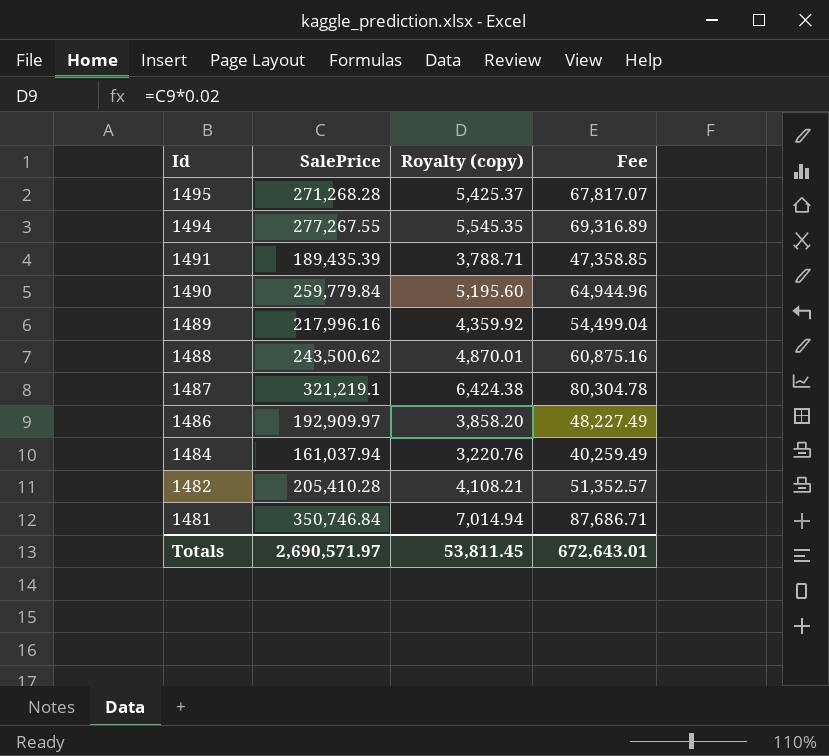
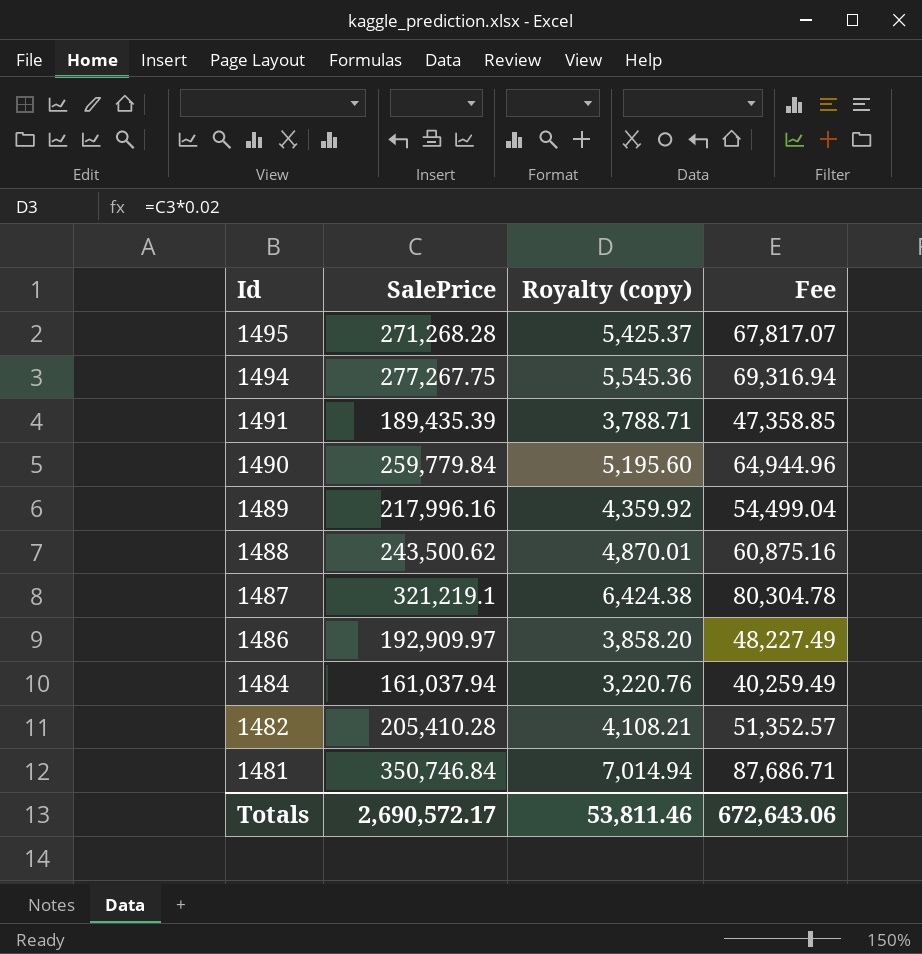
1494 | SalePrice: 277,267.55 -> 277,267.75
1494 | Royalty (copy): 5,545.35 -> 5,545.36
1494 | Fee: 69,316.89 -> 69,316.94
Totals | SalePrice: 2,690,571.97 -> 2,690,572.17
Totals | Royalty (copy): 53,811.45 -> 53,811.46
Totals | Fee: 672,643.01 -> 672,643.06

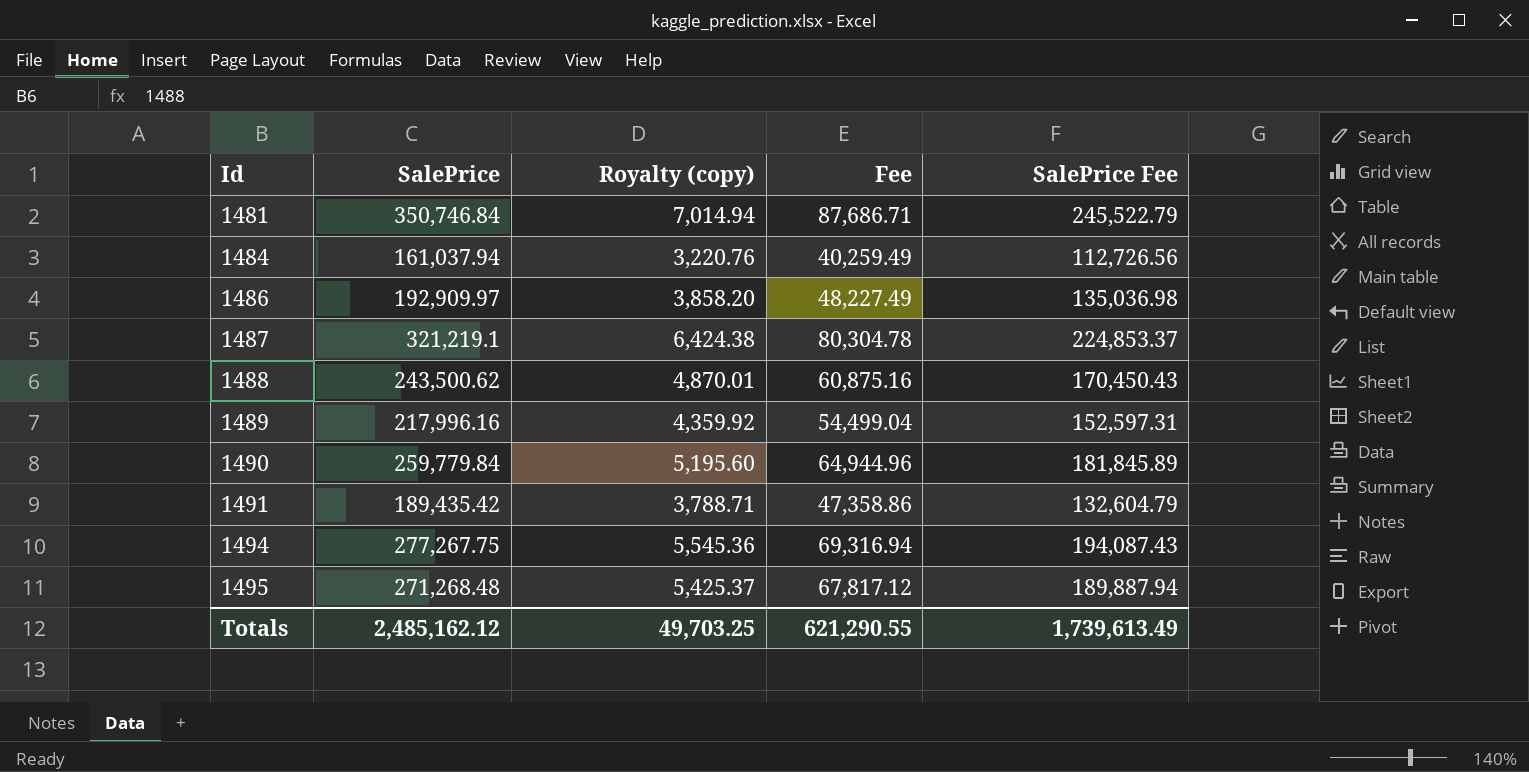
row order: Id descending -> Id ascending
column SalePrice Fee | formula: none -> [SalePrice] * 0.7
row 1482: 205,410.28 | 4,108.21 | 51,352.57 -> none
1491 | SalePrice: 189,435.39 -> 189,435.42
1491 | Fee: 47,358.85 -> 47,358.86
1495 | SalePrice: 271,268.28 -> 271,268.48
1495 | Fee: 67,817.07 -> 67,817.12
Totals | SalePrice: 2,690,572.17 -> 2,485,162.12
Totals | Royalty (copy): 53,811.46 -> 49,703.25
Totals | Fee: 672,643.06 -> 621,290.55

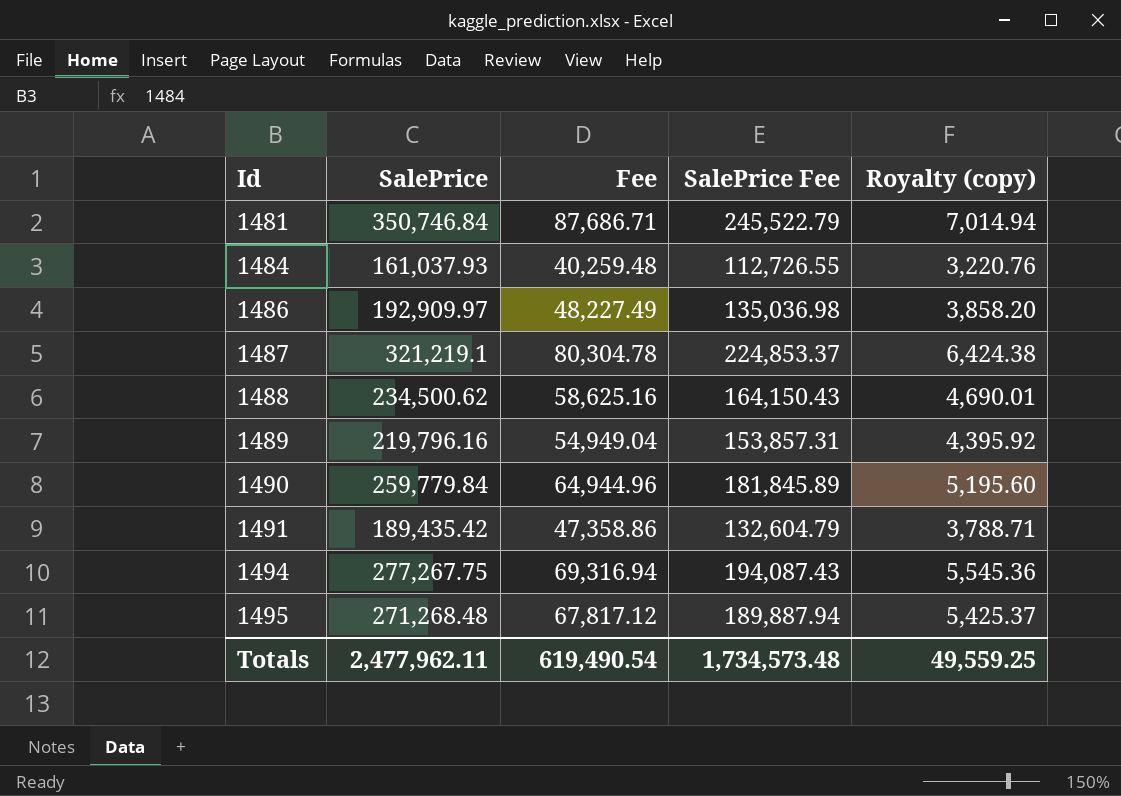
column Royalty (copy) | position: 3 -> 5
1484 | SalePrice: 161,037.94 -> 161,037.93
1484 | Fee: 40,259.49 -> 40,259.48
1484 | SalePrice Fee: 112,726.56 -> 112,726.55
1488 | SalePrice: 243,500.62 -> 234,500.62
1488 | Fee: 60,875.16 -> 58,625.16
1488 | SalePrice Fee: 170,450.43 -> 164,150.43
1488 | Royalty (copy): 4,870.01 -> 4,690.01
1489 | SalePrice: 217,996.16 -> 219,796.16
1489 | Fee: 54,499.04 -> 54,949.04
1489 | SalePrice Fee: 152,597.31 -> 153,857.31
1489 | Royalty (copy): 4,359.92 -> 4,395.92
Totals | SalePrice: 2,485,162.12 -> 2,477,962.11
Totals | Fee: 621,290.55 -> 619,490.54
Totals | SalePrice Fee: 1,739,613.49 -> 1,734,573.48
Totals | Royalty (copy): 49,703.25 -> 49,559.25

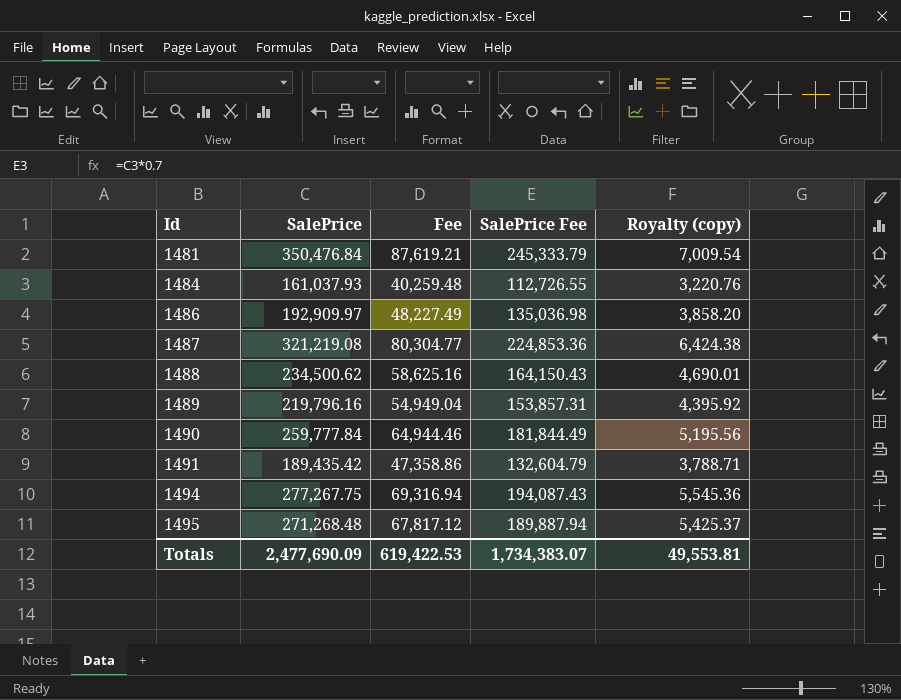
1481 | SalePrice: 350,746.84 -> 350,476.84
1481 | Fee: 87,686.71 -> 87,619.21
1481 | SalePrice Fee: 245,522.79 -> 245,333.79
1481 | Royalty (copy): 7,014.94 -> 7,009.54
1487 | SalePrice: 321,219.1 -> 321,219.08
1487 | Fee: 80,304.78 -> 80,304.77
1487 | SalePrice Fee: 224,853.37 -> 224,853.36
1490 | SalePrice: 259,779.84 -> 259,777.84
1490 | Fee: 64,944.96 -> 64,944.46
1490 | SalePrice Fee: 181,845.89 -> 181,844.49
1490 | Royalty (copy): 5,195.60 -> 5,195.56
Totals | SalePrice: 2,477,962.11 -> 2,477,690.09
Totals | Fee: 619,490.54 -> 619,422.53
Totals | SalePrice Fee: 1,734,573.48 -> 1,734,383.07
Totals | Royalty (copy): 49,559.25 -> 49,553.81

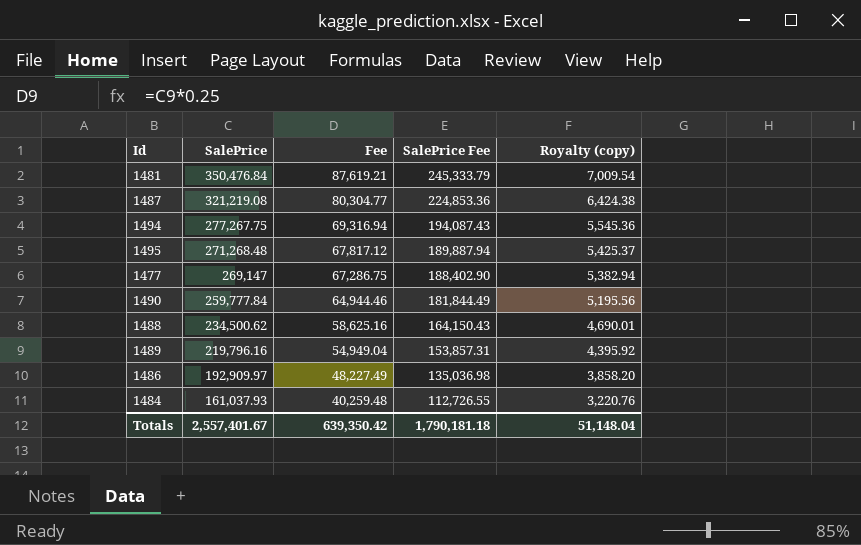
row order: Id ascending -> SalePrice descending
row 1491: 189,435.42 | 47,358.86 | 132,604.79 | 3,788.71 -> none
row 1477: none -> 269,147 | 67,286.75 | 188,402.90 | 5,382.94
Totals | SalePrice: 2,477,690.09 -> 2,557,401.67
Totals | Fee: 619,422.53 -> 639,350.42
Totals | SalePrice Fee: 1,734,383.07 -> 1,790,181.18
Totals | Royalty (copy): 49,553.81 -> 51,148.04

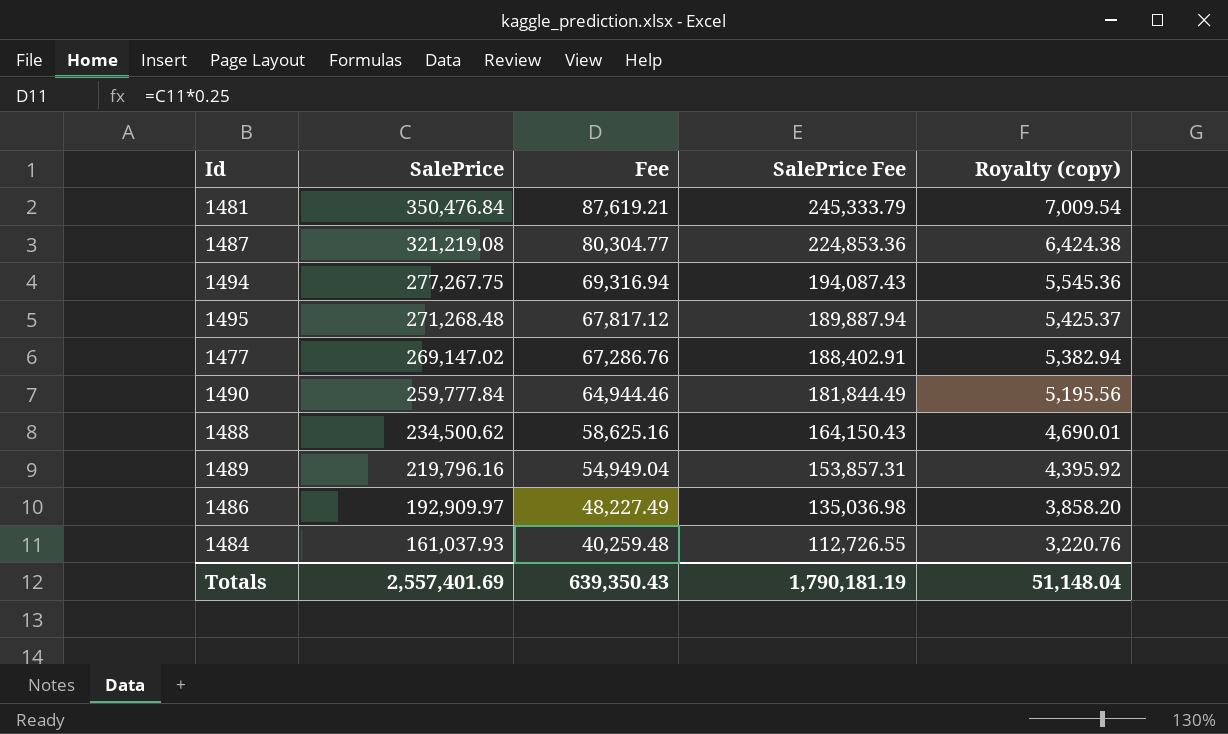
1477 | SalePrice: 269,147 -> 269,147.02
1477 | Fee: 67,286.75 -> 67,286.76
1477 | SalePrice Fee: 188,402.90 -> 188,402.91
Totals | SalePrice: 2,557,401.67 -> 2,557,401.69
Totals | Fee: 639,350.42 -> 639,350.43
Totals | SalePrice Fee: 1,790,181.18 -> 1,790,181.19

